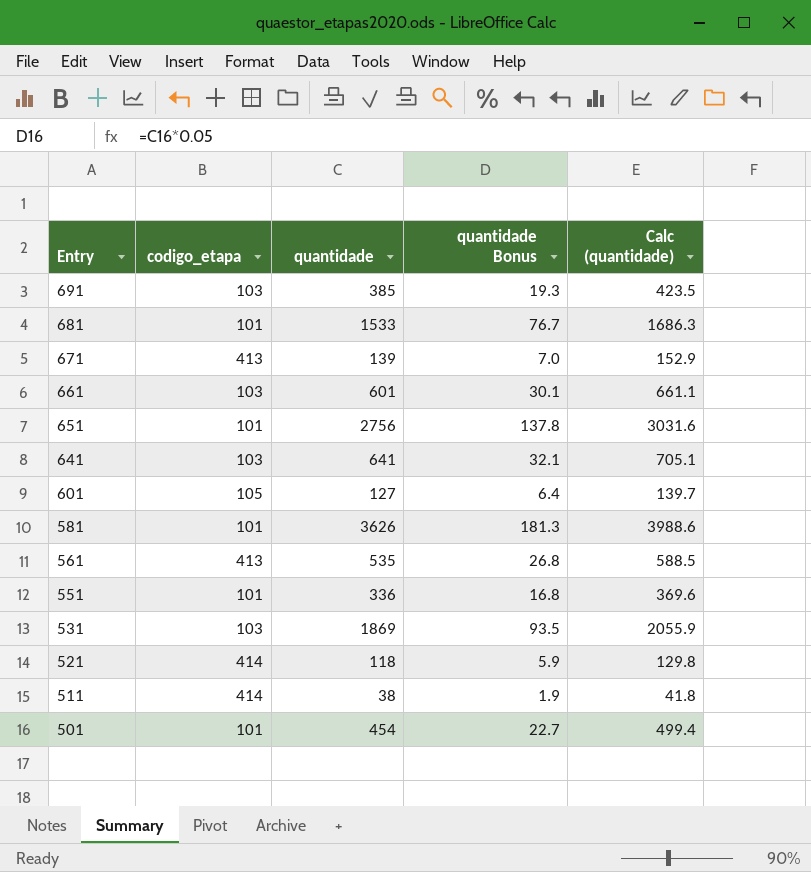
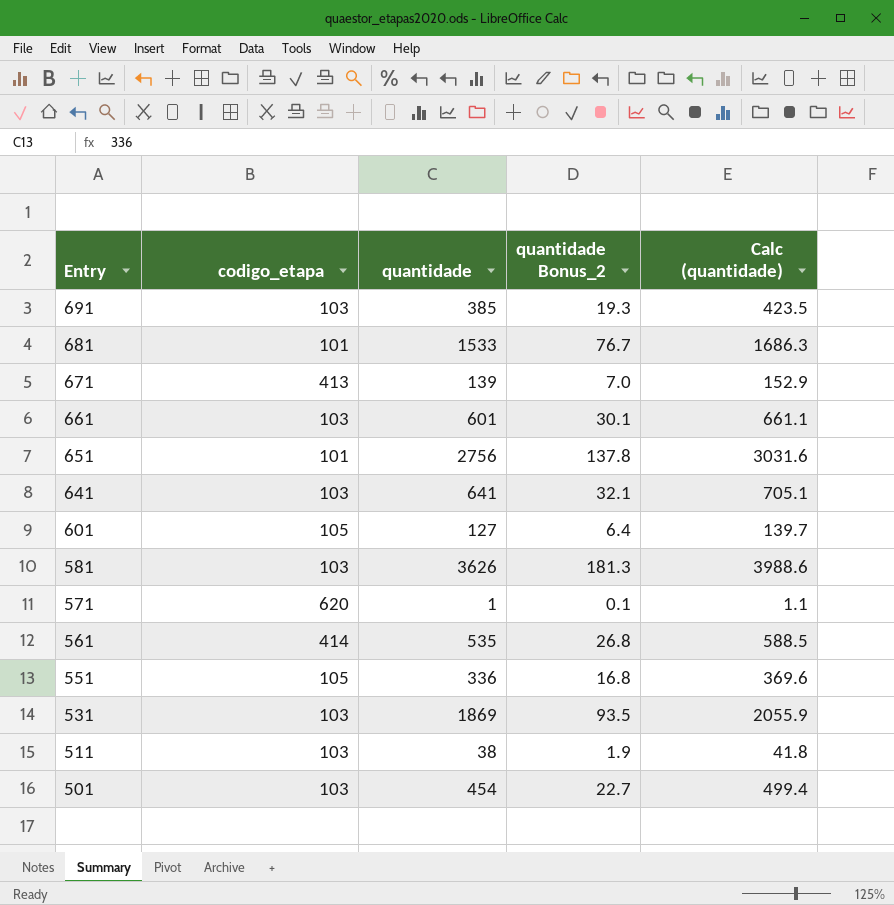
column name: quantidade Bonus -> quantidade Bonus_2
row 521: 414 | 118 | 5.9 | 129.8 -> none
581 | codigo_etapa: 101 -> 103
row 571: none -> 620 | 1 | 0.1 | 1.1
561 | codigo_etapa: 413 -> 414
551 | codigo_etapa: 101 -> 105
511 | codigo_etapa: 414 -> 103
501 | codigo_etapa: 101 -> 103

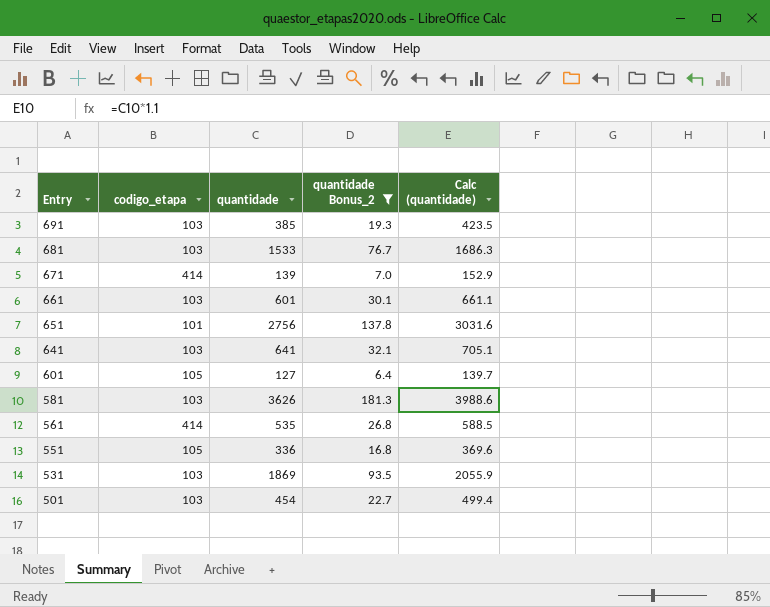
filter: none -> quantidade Bonus_2 >= 6.4
681 | codigo_etapa: 101 -> 103
671 | codigo_etapa: 413 -> 414

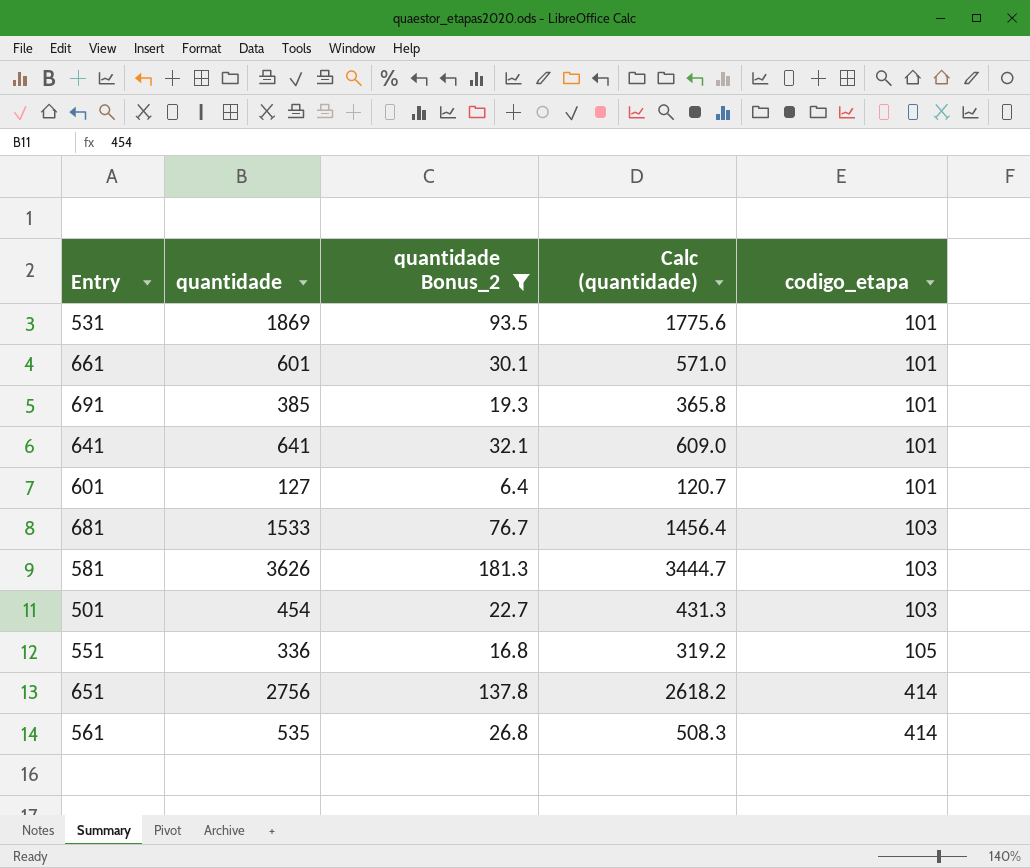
row order: Entry descending -> codigo_etapa ascending
column Calc (quantidade) | formula: [quantidade] * 1.1 -> [quantidade] * 0.95
column codigo_etapa | position: 2 -> 5
row 671: 414 | 139 | 7.0 | 152.9 -> none
531 | codigo_etapa: 103 -> 101
661 | codigo_etapa: 103 -> 101
691 | codigo_etapa: 103 -> 101
641 | codigo_etapa: 103 -> 101
601 | codigo_etapa: 105 -> 101
651 | codigo_etapa: 101 -> 414

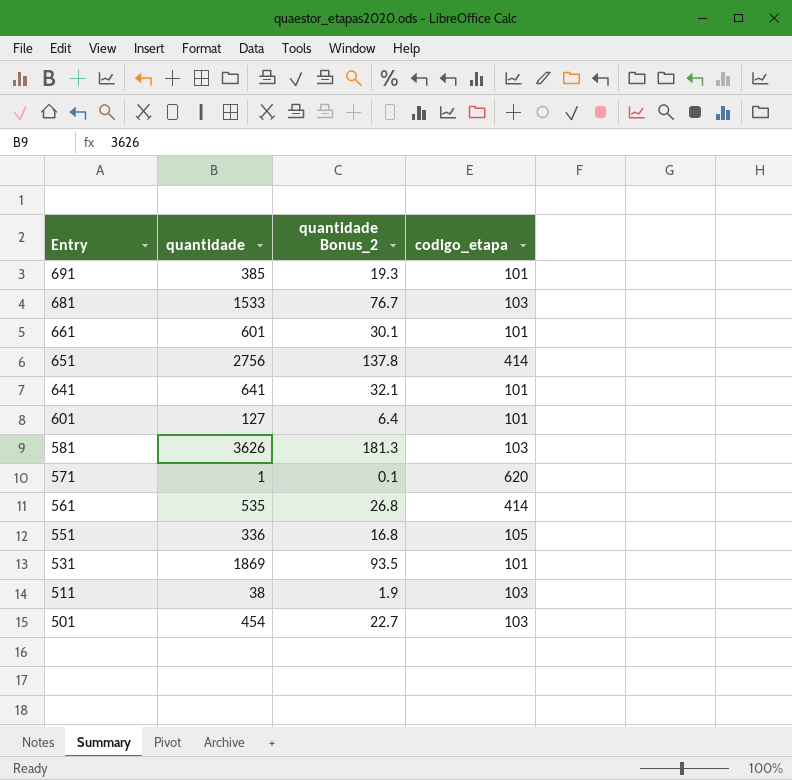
filter: quantidade Bonus_2 >= 6.4 -> none
row order: codigo_etapa ascending -> Entry descending
column Calc (quantidade) | formula: [quantidade] * 0.95 -> none

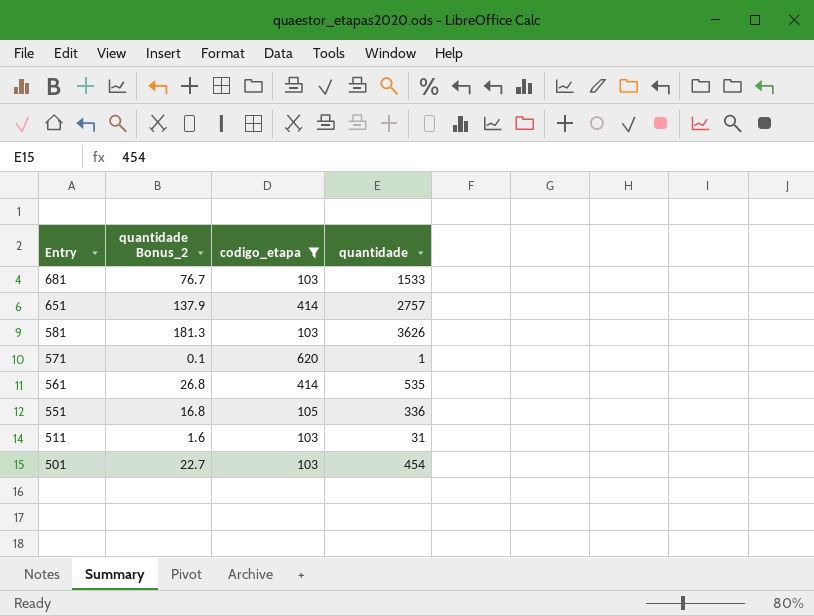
filter: none -> codigo_etapa != 101
column quantidade | position: 2 -> 4
651 | quantidade Bonus_2: 137.8 -> 137.9
651 | quantidade: 2756 -> 2757
511 | quantidade Bonus_2: 1.9 -> 1.6
511 | quantidade: 38 -> 31

